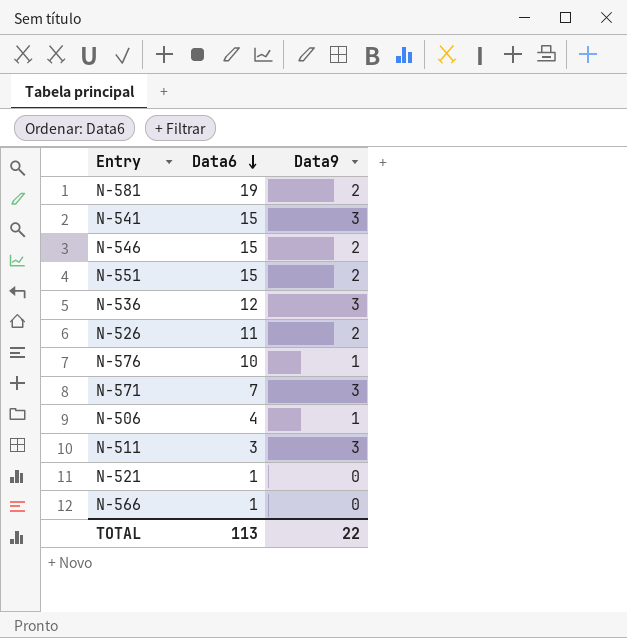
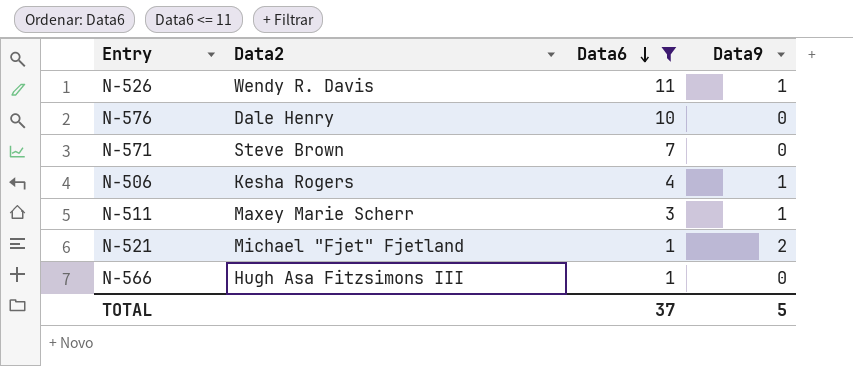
filter: none -> Data6 <= 11
column Data2 | position: none -> 2
N-526 | Data9: 2 -> 1
N-576 | Data9: 1 -> 0
N-571 | Data9: 3 -> 0
N-511 | Data9: 3 -> 1
N-521 | Data9: 0 -> 2
TOTAL | Data6: 113 -> 37
TOTAL | Data9: 22 -> 5

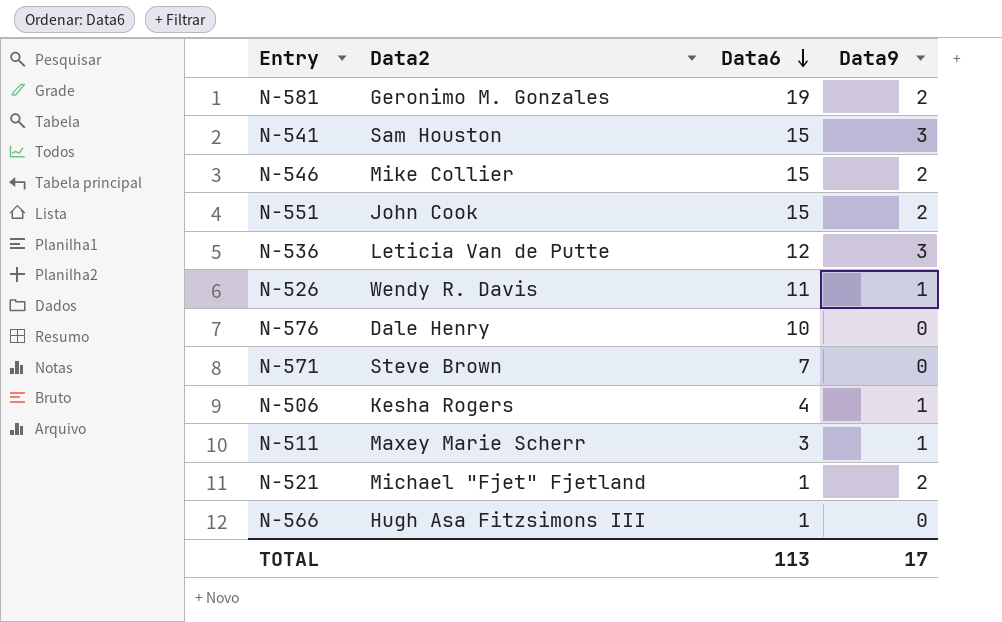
filter: Data6 <= 11 -> none
TOTAL | Data6: 37 -> 113
TOTAL | Data9: 5 -> 17

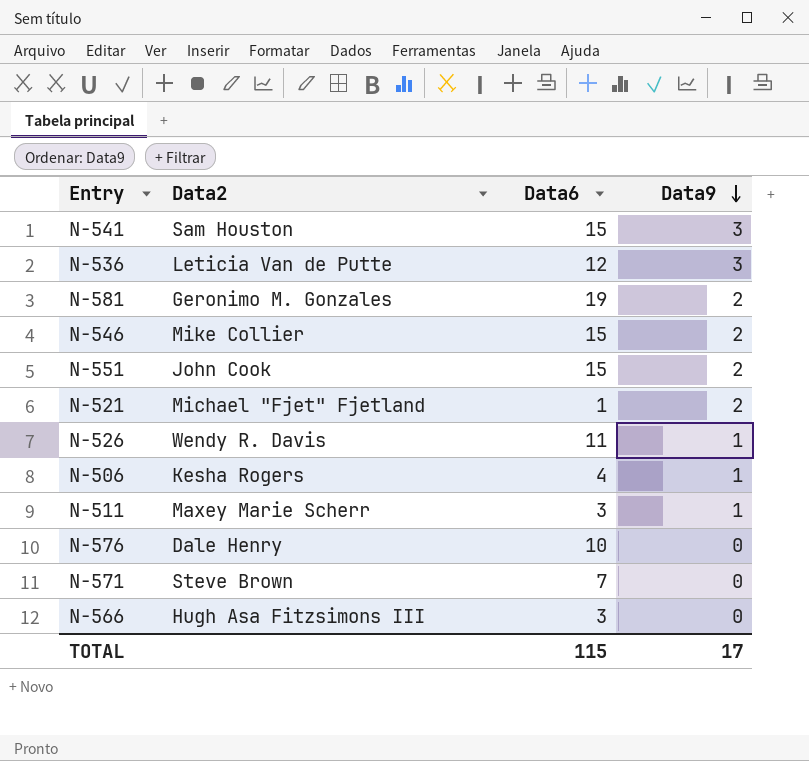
row order: Data6 descending -> Data9 descending
N-566 | Data6: 1 -> 3
TOTAL | Data6: 113 -> 115

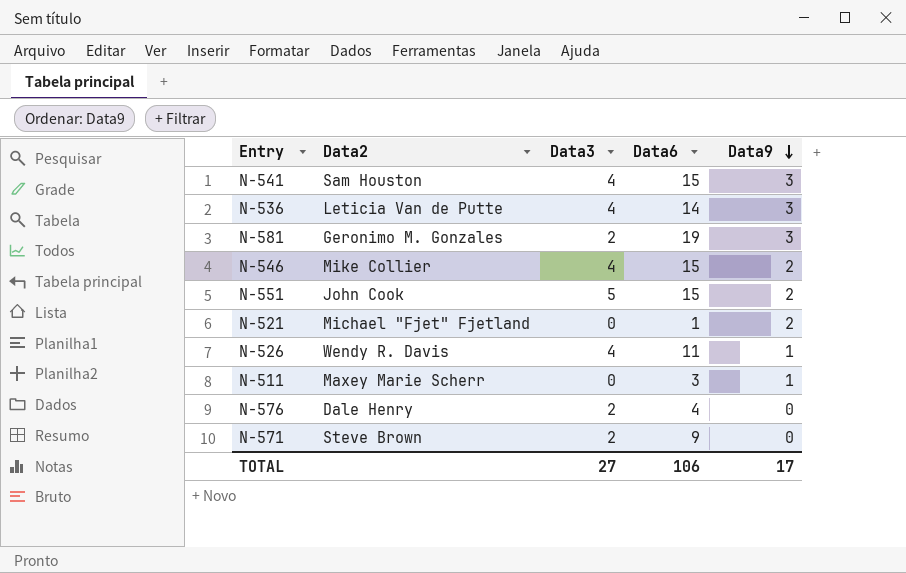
column Data3 | position: none -> 3
row N-506: Kesha Rogers | 4 | 1 -> none
row N-566: Hugh Asa Fitzsimons III | 3 | 0 -> none
N-536 | Data6: 12 -> 14
N-581 | Data9: 2 -> 3
N-576 | Data6: 10 -> 4
N-571 | Data6: 7 -> 9
TOTAL | Data6: 115 -> 106

